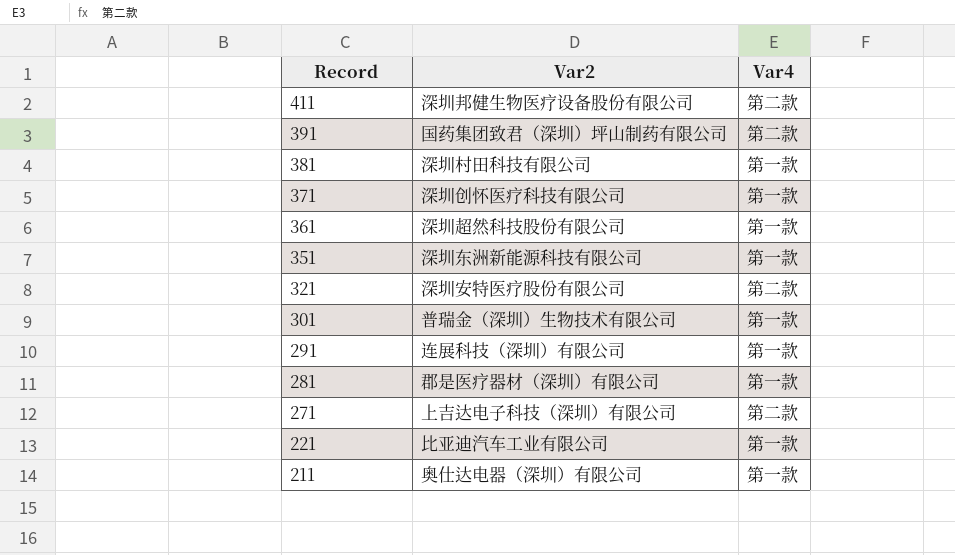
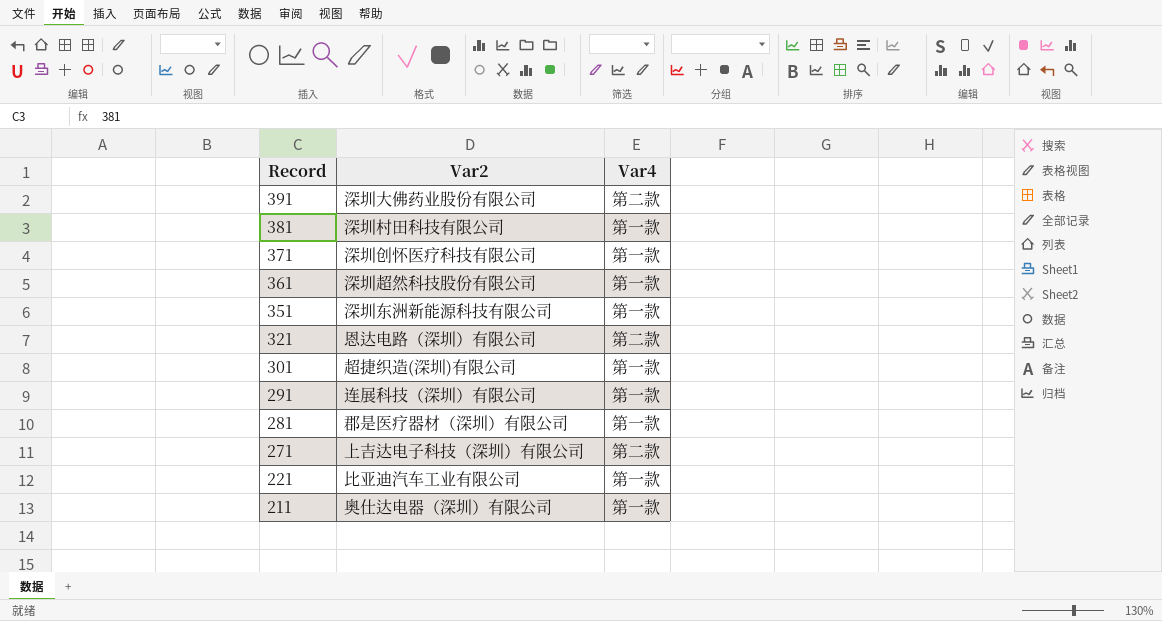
row 411: 深圳邦健生物医疗设备股份有限公司 | 第二款 -> none
391 | Var2: 国药集团致君（深圳）坪山制药有限公司 -> 深圳大佛药业股份有限公司
321 | Var2: 深圳安特医疗股份有限公司 -> 恩达电路（深圳）有限公司
301 | Var2: 普瑞金（深圳）生物技术有限公司 -> 超捷织造(深圳)有限公司

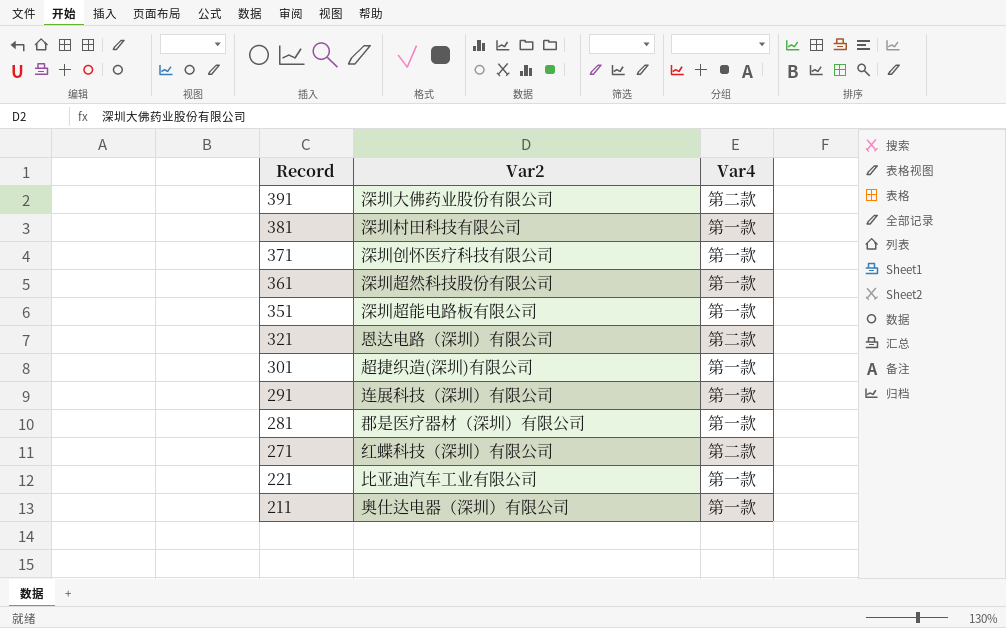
351 | Var2: 深圳东洲新能源科技有限公司 -> 深圳超能电路板有限公司
271 | Var2: 上吉达电子科技（深圳）有限公司 -> 红蝶科技（深圳）有限公司

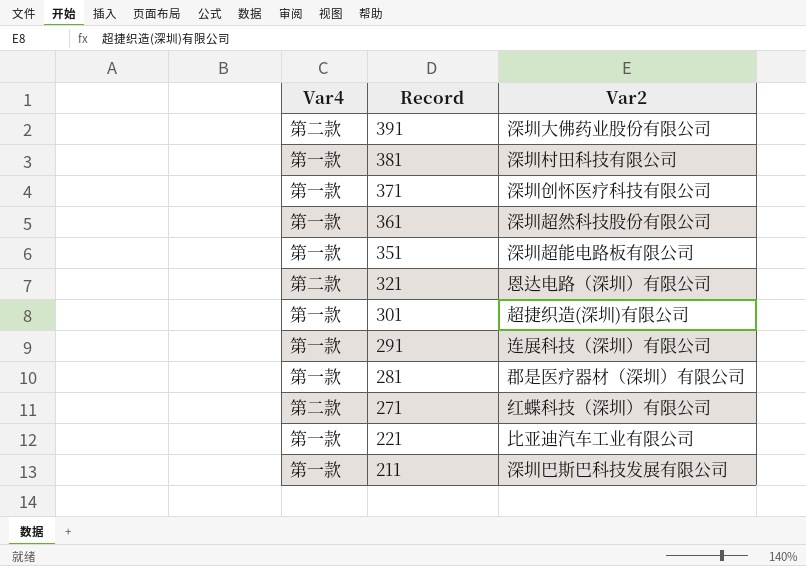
column Var4 | position: 3 -> 1
211 | Var2: 奥仕达电器（深圳）有限公司 -> 深圳巴斯巴科技发展有限公司

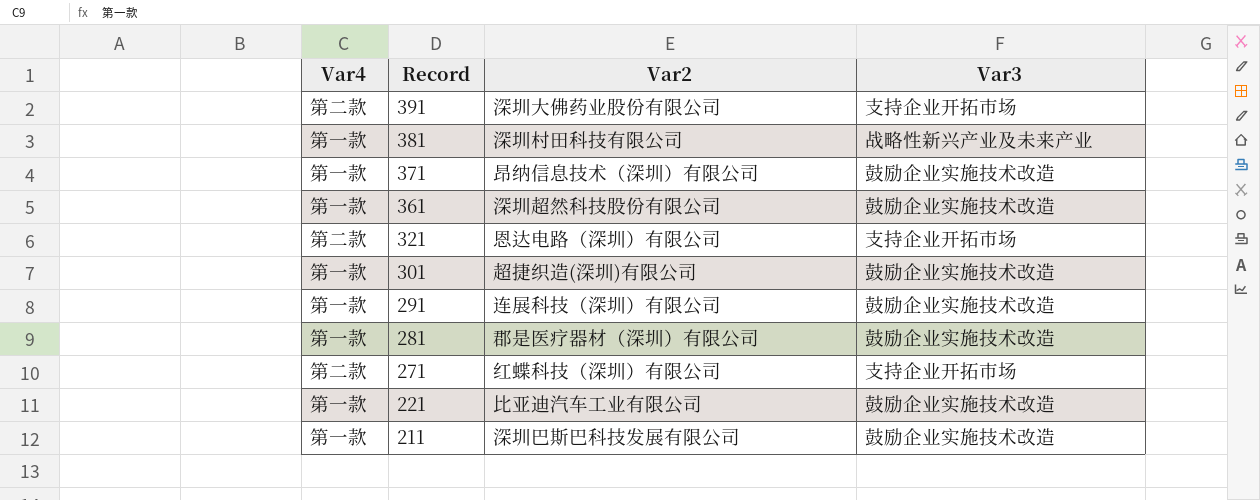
column Var3 | position: none -> 4
row 351: 第一款 | 深圳超能电路板有限公司 -> none
371 | Var2: 深圳创怀医疗科技有限公司 -> 昂纳信息技术（深圳）有限公司

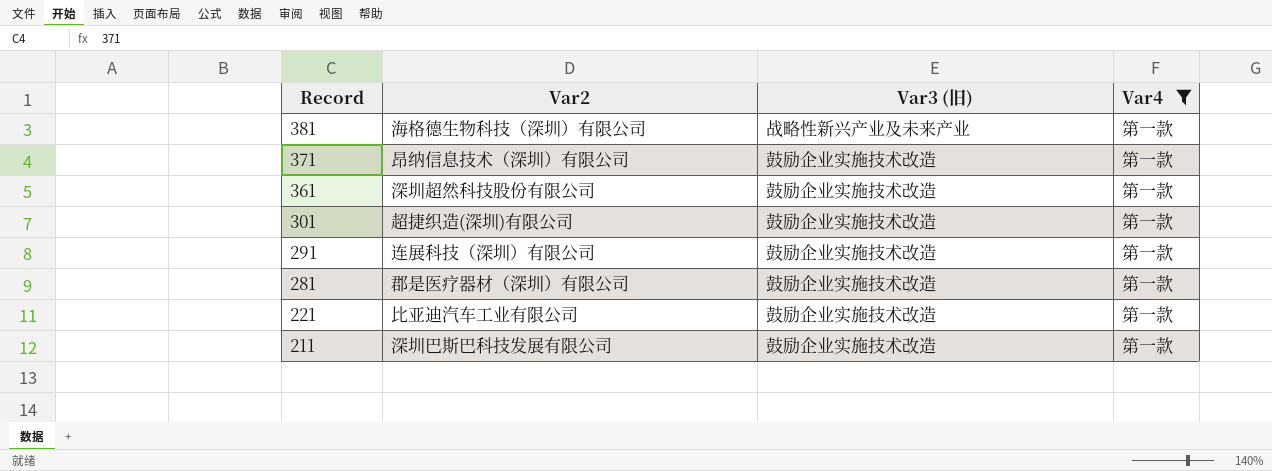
filter: none -> Var4 = 第一款
column name: Var3 -> Var3 (旧)
column Var4 | position: 1 -> 4
381 | Var2: 深圳村田科技有限公司 -> 海格德生物科技（深圳）有限公司

